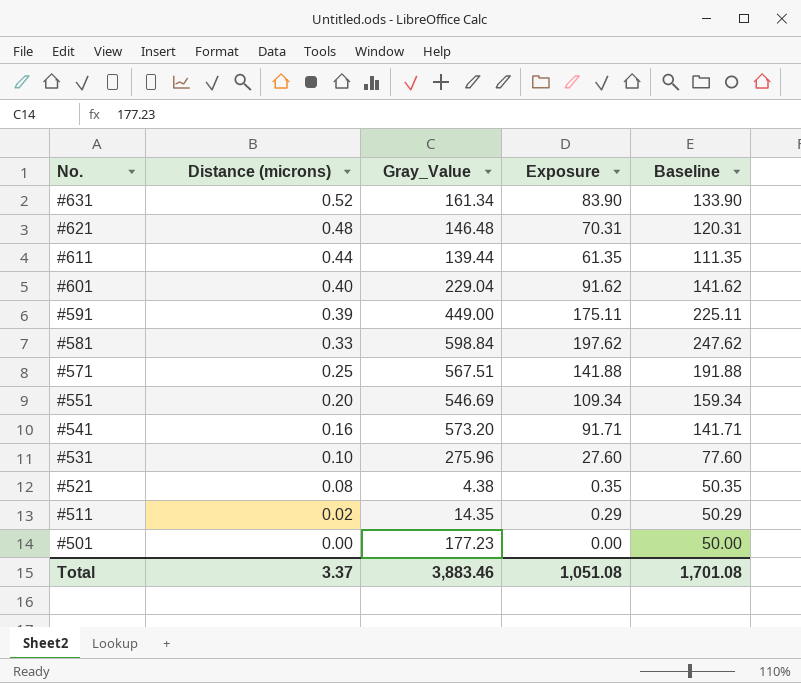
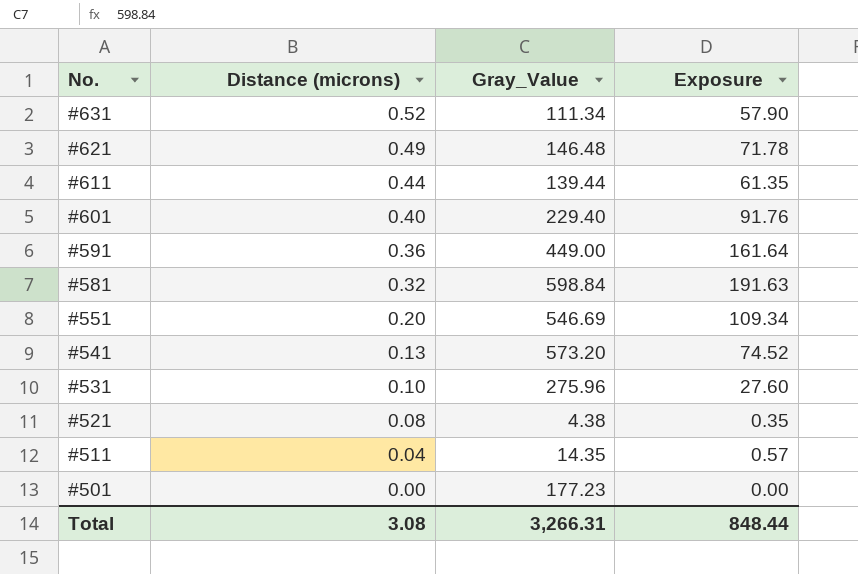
column Baseline | formula: [Exposure] + 50 -> none
row #571: 0.25 | 567.51 | 141.88 | 191.88 -> none
#631 | Gray_Value: 161.34 -> 111.34
#631 | Exposure: 83.90 -> 57.90
#621 | Distance (microns): 0.48 -> 0.49
#621 | Exposure: 70.31 -> 71.78
#601 | Gray_Value: 229.04 -> 229.40
#601 | Exposure: 91.62 -> 91.76
#591 | Distance (microns): 0.39 -> 0.36
#591 | Exposure: 175.11 -> 161.64
#581 | Distance (microns): 0.33 -> 0.32
#581 | Exposure: 197.62 -> 191.63
#541 | Distance (microns): 0.16 -> 0.13
#541 | Exposure: 91.71 -> 74.52
#511 | Distance (microns): 0.02 -> 0.04
#511 | Exposure: 0.29 -> 0.57
Total | Distance (microns): 3.37 -> 3.08
Total | Gray_Value: 3,883.46 -> 3,266.31
Total | Exposure: 1,051.08 -> 848.44

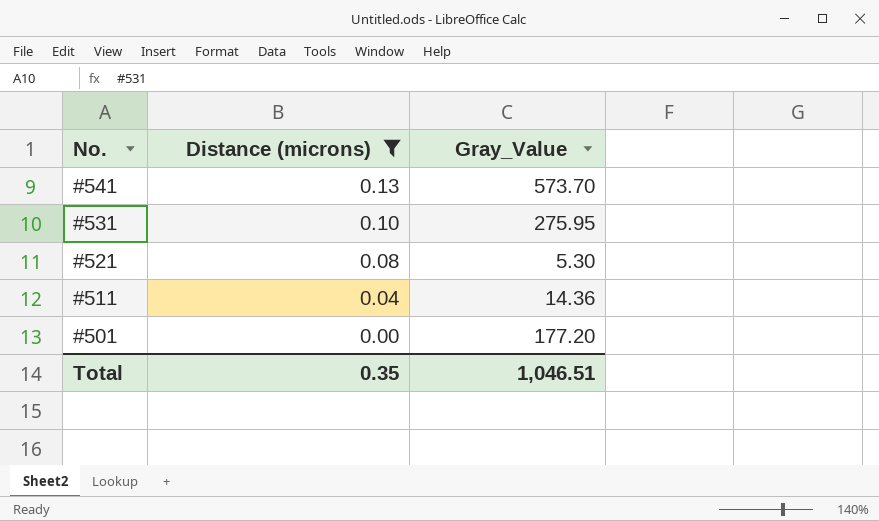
filter: none -> Distance (microns) <= 0.13
column Exposure | formula: [Distance (microns)] * [Gray_Value] -> none
#541 | Gray_Value: 573.20 -> 573.70
#531 | Gray_Value: 275.96 -> 275.95
#521 | Gray_Value: 4.38 -> 5.30
#511 | Gray_Value: 14.35 -> 14.36
#501 | Gray_Value: 177.23 -> 177.20
Total | Distance (microns): 3.08 -> 0.35
Total | Gray_Value: 3,266.31 -> 1,046.51

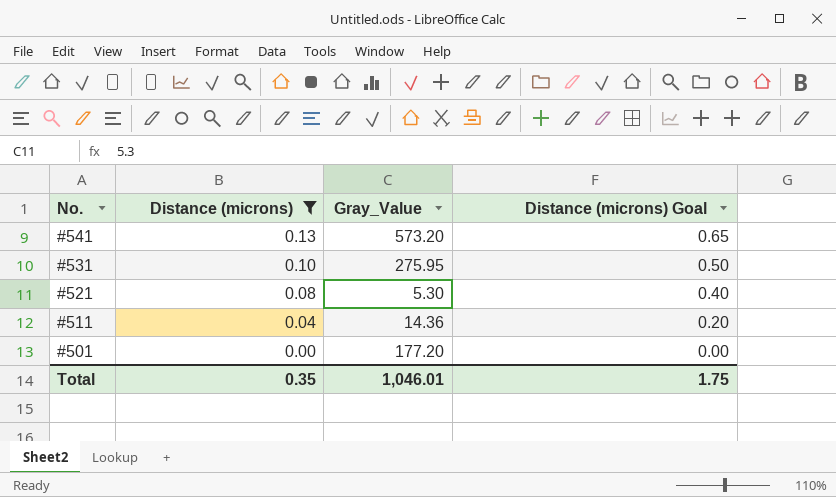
column Distance (microns) Goal | formula: none -> [Distance (microns)] * 5
#541 | Gray_Value: 573.70 -> 573.20
Total | Gray_Value: 1,046.51 -> 1,046.01

